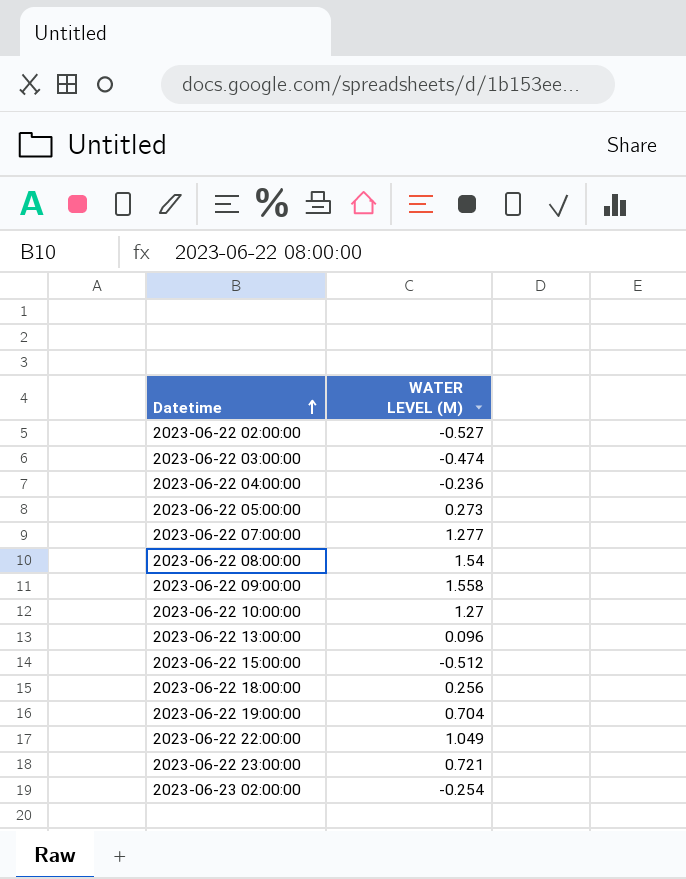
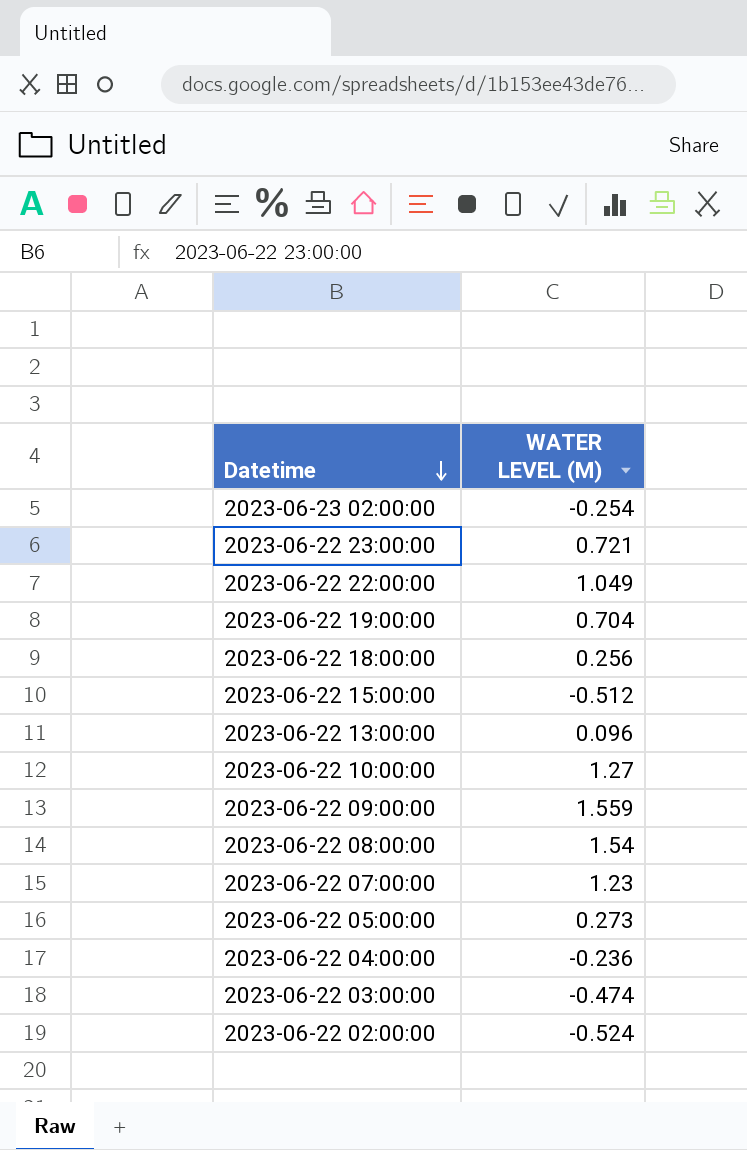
row order: Datetime ascending -> Datetime descending
2023-06-22 09:00:00 | WATER LEVEL (M): 1.558 -> 1.559
2023-06-22 07:00:00 | WATER LEVEL (M): 1.277 -> 1.23
2023-06-22 02:00:00 | WATER LEVEL (M): -0.527 -> -0.524

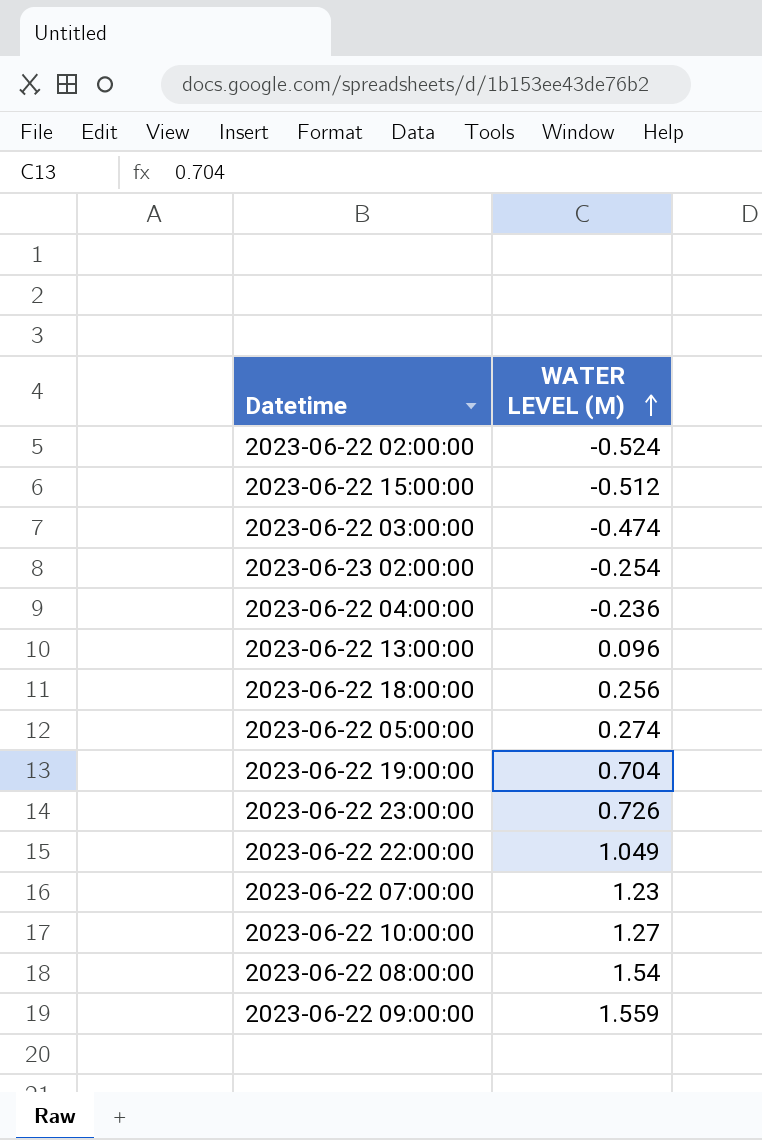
row order: Datetime descending -> WATER LEVEL (M) ascending
2023-06-22 05:00:00 | WATER LEVEL (M): 0.273 -> 0.274
2023-06-22 23:00:00 | WATER LEVEL (M): 0.721 -> 0.726

